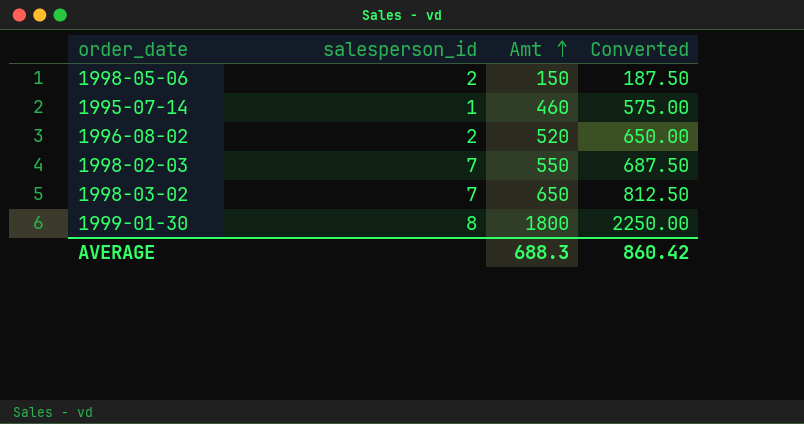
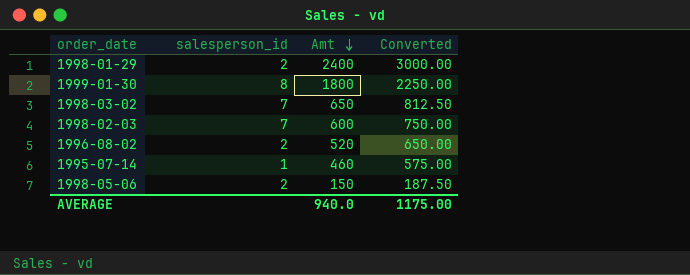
row order: Amt ascending -> Amt descending
row 1998-01-29: none -> 2 | 2400 | 3000.00
1998-02-03 | Amt: 550 -> 600
1998-02-03 | Converted: 687.50 -> 750.00
AVERAGE | Amt: 688.3 -> 940.0
AVERAGE | Converted: 860.42 -> 1175.00

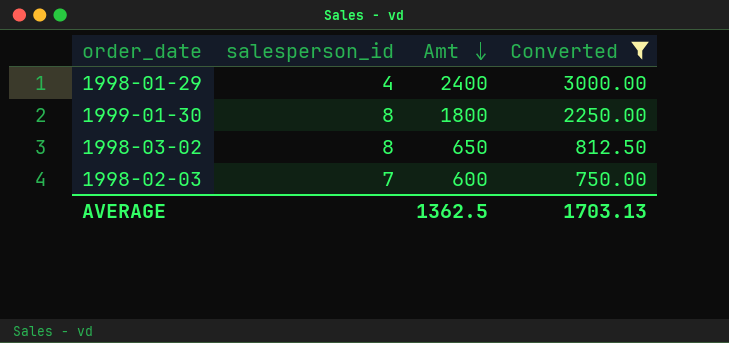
filter: none -> Converted >= 750.00
1998-01-29 | salesperson_id: 2 -> 4
1998-03-02 | salesperson_id: 7 -> 8
AVERAGE | Amt: 940.0 -> 1362.5
AVERAGE | Converted: 1175.00 -> 1703.13

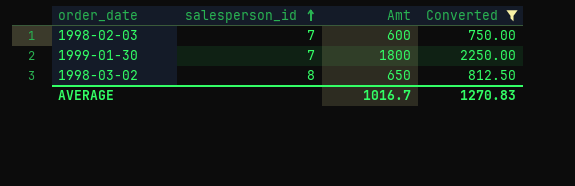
row order: Amt descending -> salesperson_id ascending
row 1998-01-29: 4 | 2400 | 3000.00 -> none
1999-01-30 | salesperson_id: 8 -> 7
AVERAGE | Amt: 1362.5 -> 1016.7
AVERAGE | Converted: 1703.13 -> 1270.83

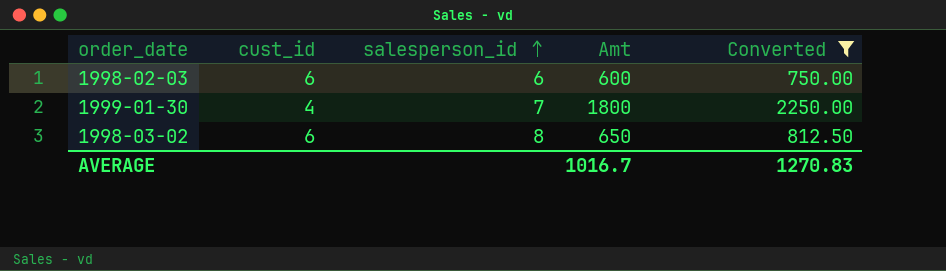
column cust_id | position: none -> 2
1998-02-03 | salesperson_id: 7 -> 6

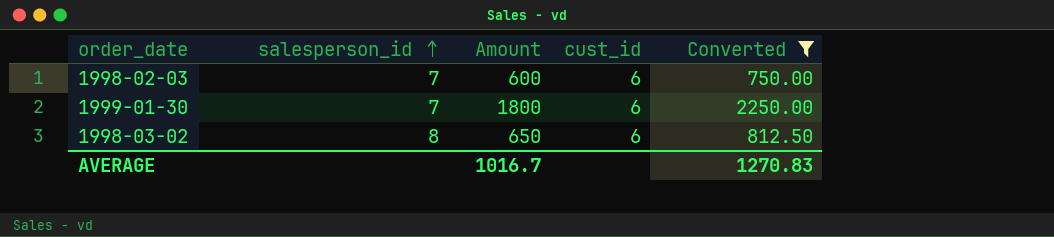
column name: Amt -> Amount
column cust_id | position: 2 -> 4
1998-02-03 | salesperson_id: 6 -> 7
1999-01-30 | cust_id: 4 -> 6

